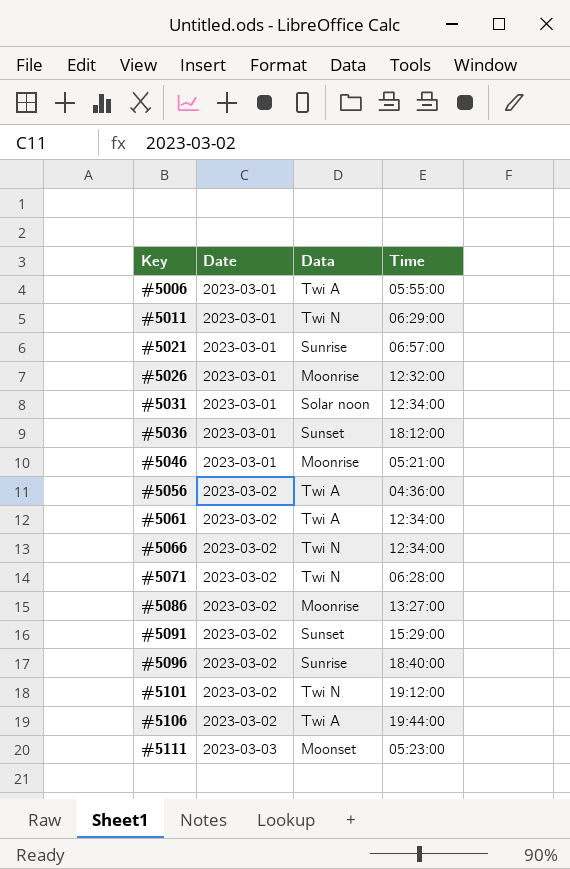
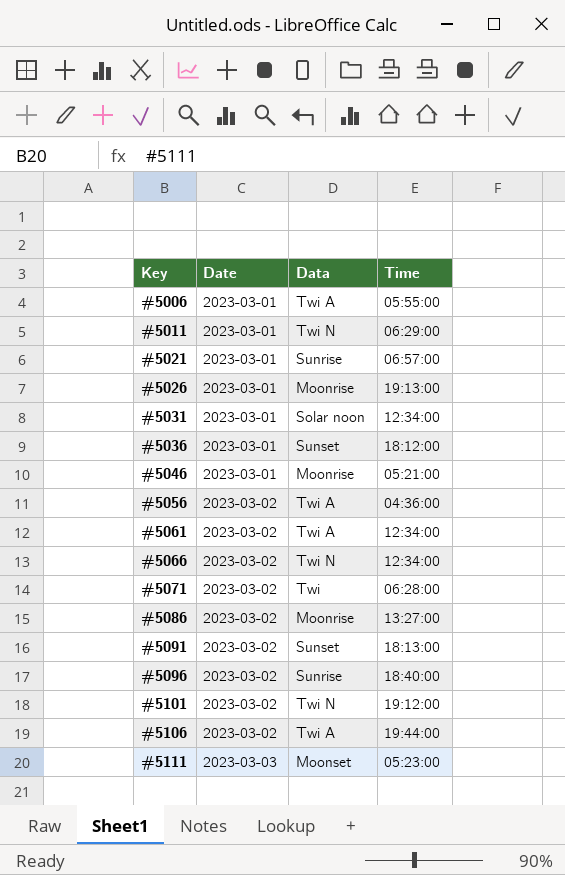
#5026 | Time: 12:32:00 -> 19:13:00
#5071 | Data: Twi N -> Twi
#5091 | Time: 15:29:00 -> 18:13:00

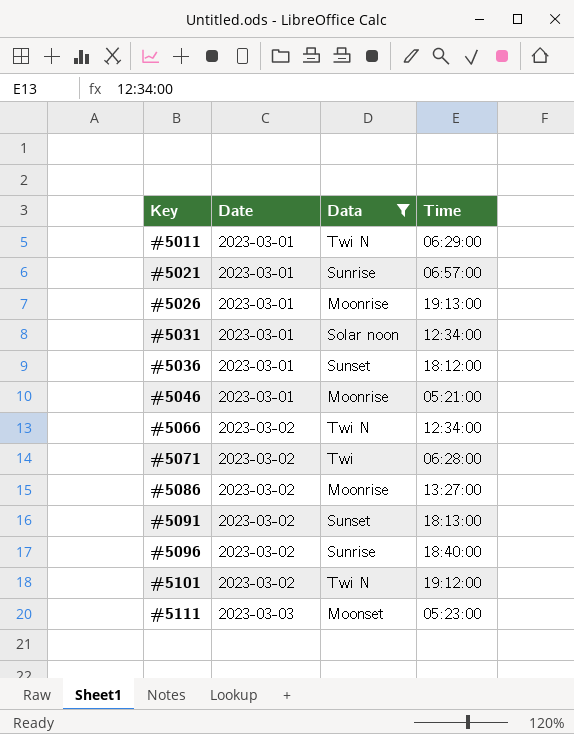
filter: none -> Data != Twi A

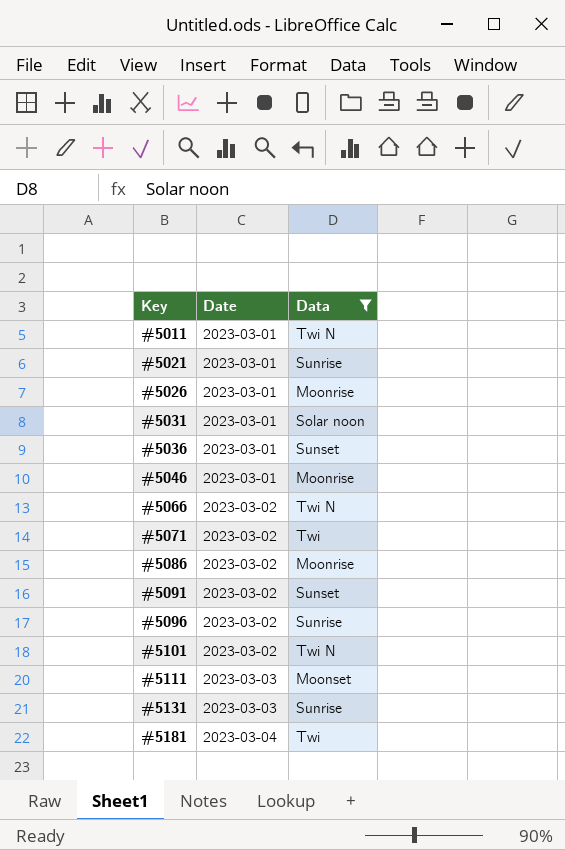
column Time | position: 4 -> none
row #5131: none -> 2023-03-03 | Sunrise
row #5181: none -> 2023-03-04 | Twi

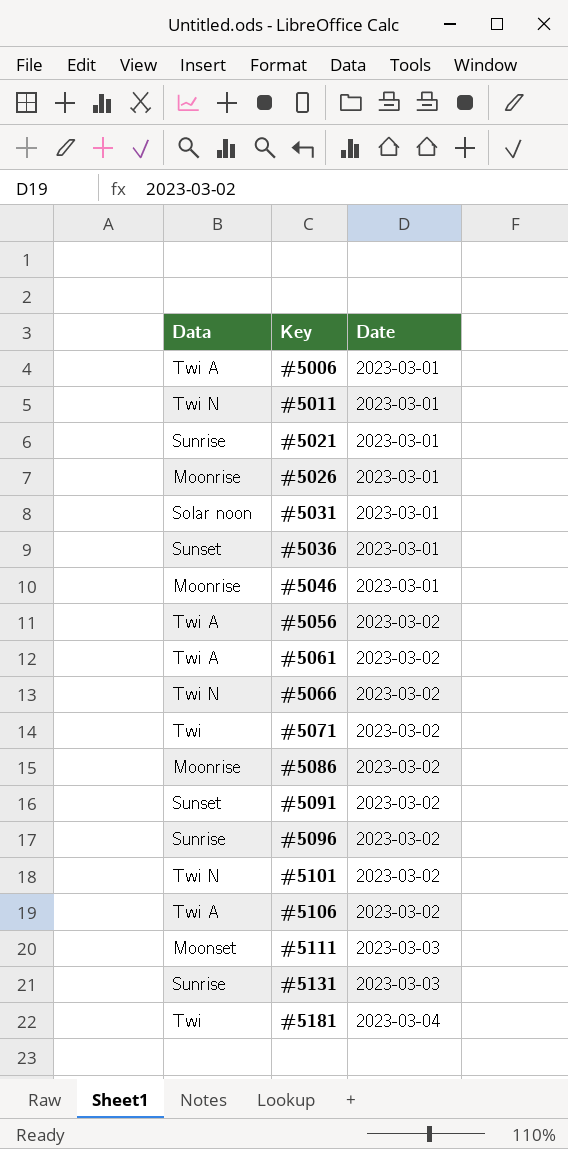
filter: Data != Twi A -> none
column Data | position: 3 -> 1

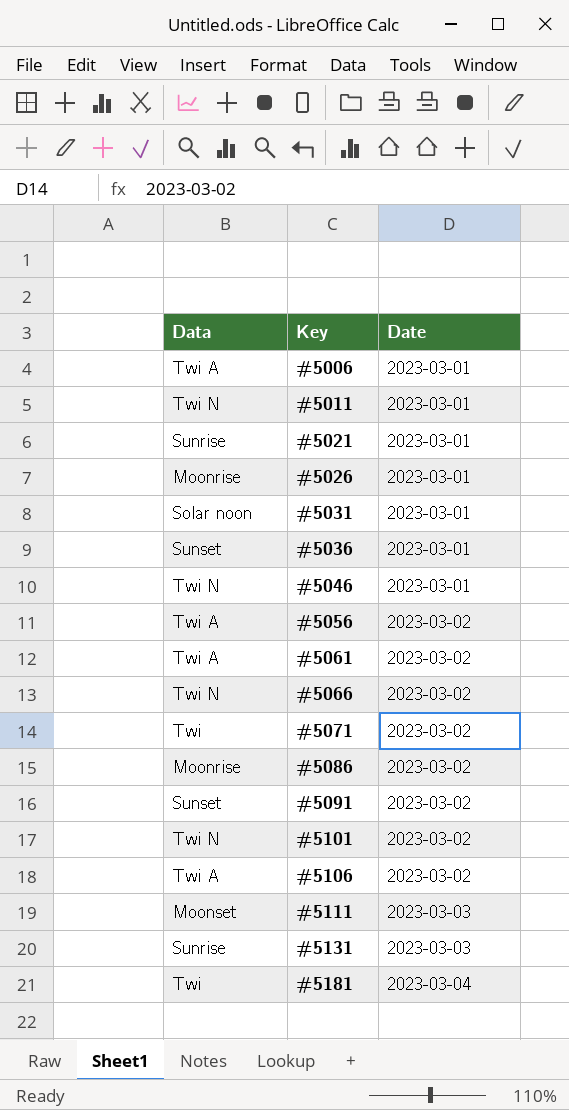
row #5096: Sunrise | 2023-03-02 -> none
#5046 | Data: Moonrise -> Twi N

